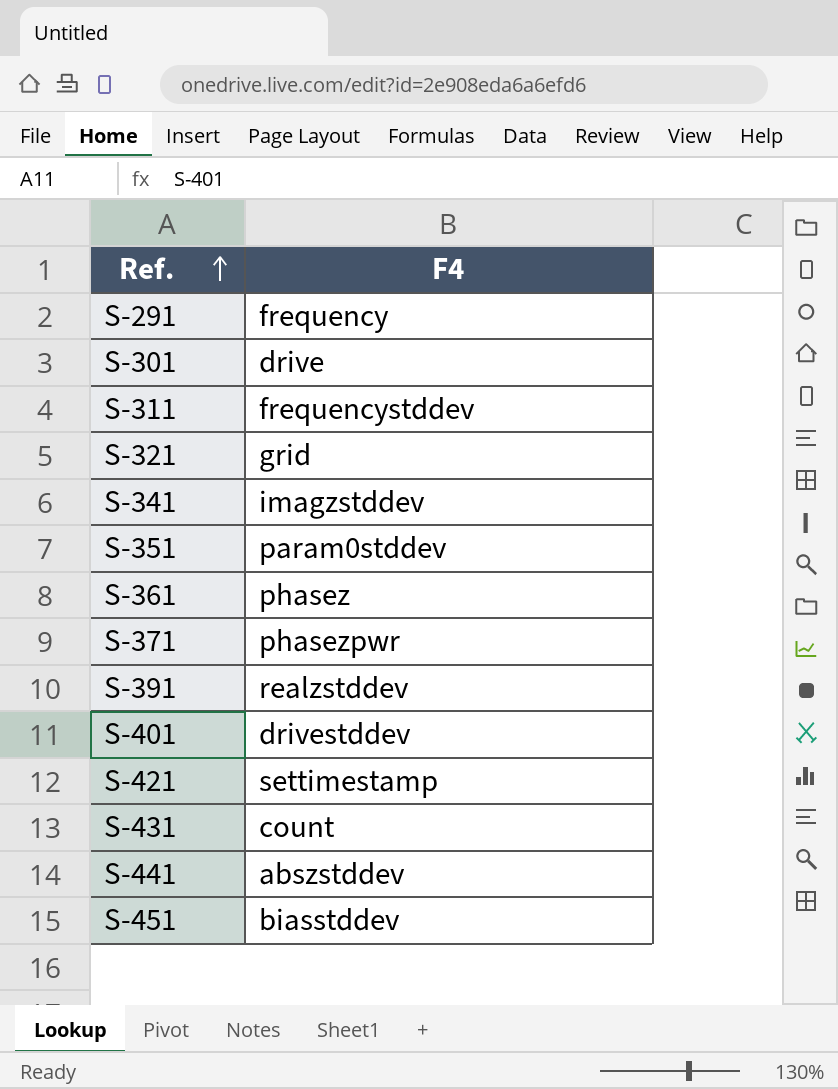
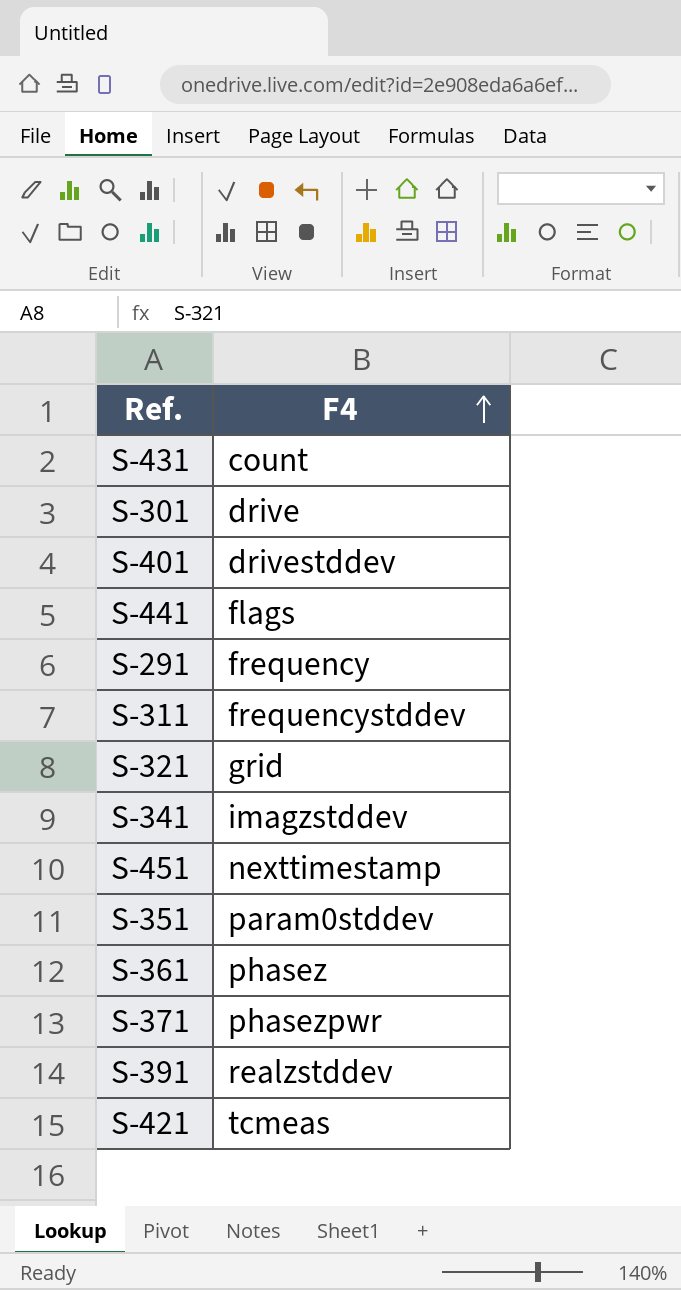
row order: Ref. ascending -> F4 ascending
S-441 | F4: abszstddev -> flags
S-451 | F4: biasstddev -> nexttimestamp
S-421 | F4: settimestamp -> tcmeas

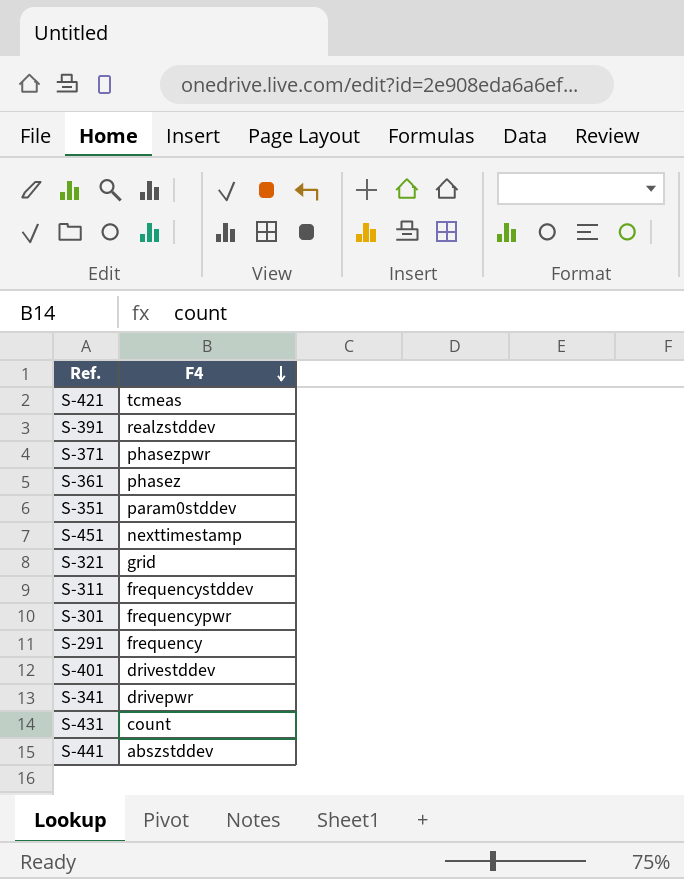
row order: F4 ascending -> F4 descending
S-301 | F4: drive -> frequencypwr
S-341 | F4: imagzstddev -> drivepwr
S-441 | F4: flags -> abszstddev

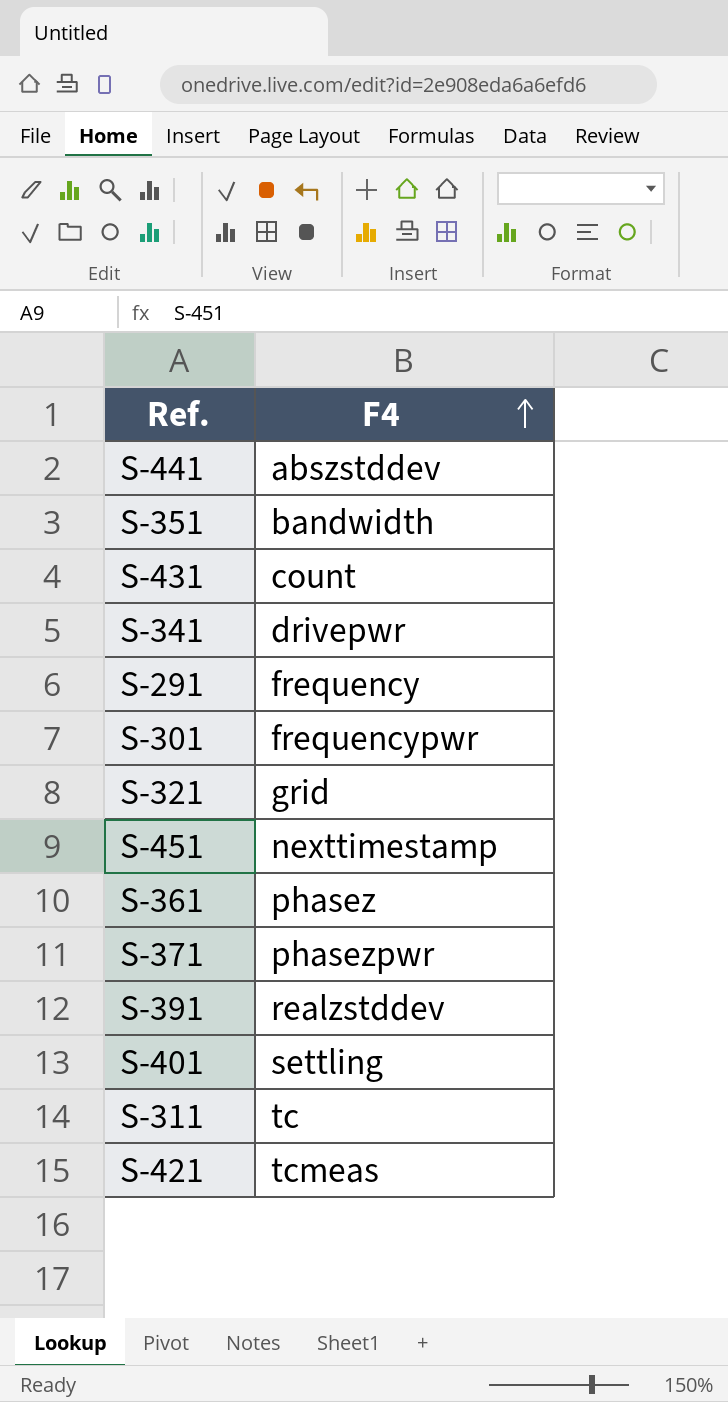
row order: F4 descending -> F4 ascending
S-351 | F4: param0stddev -> bandwidth
S-401 | F4: drivestddev -> settling
S-311 | F4: frequencystddev -> tc

